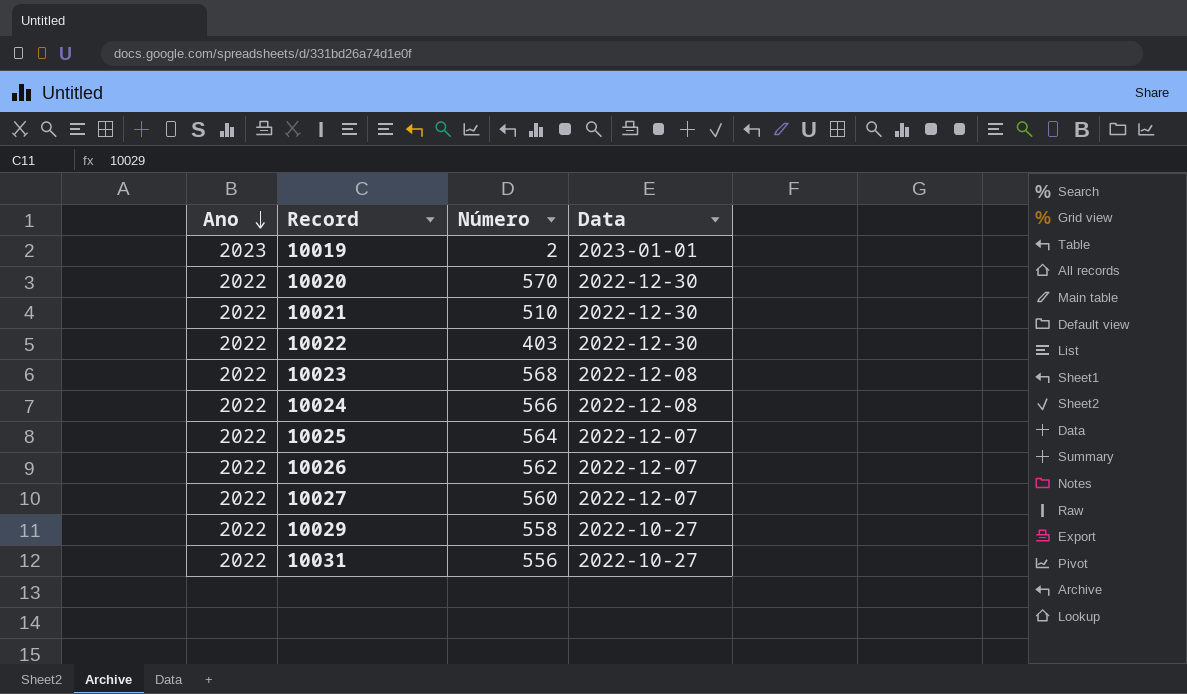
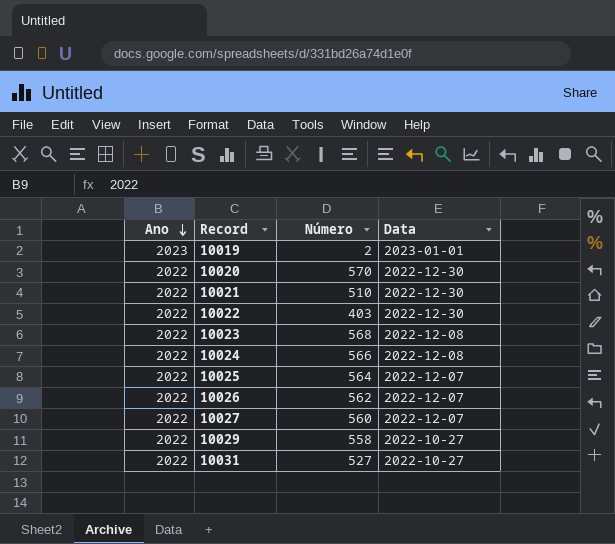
10031 | Número: 556 -> 527

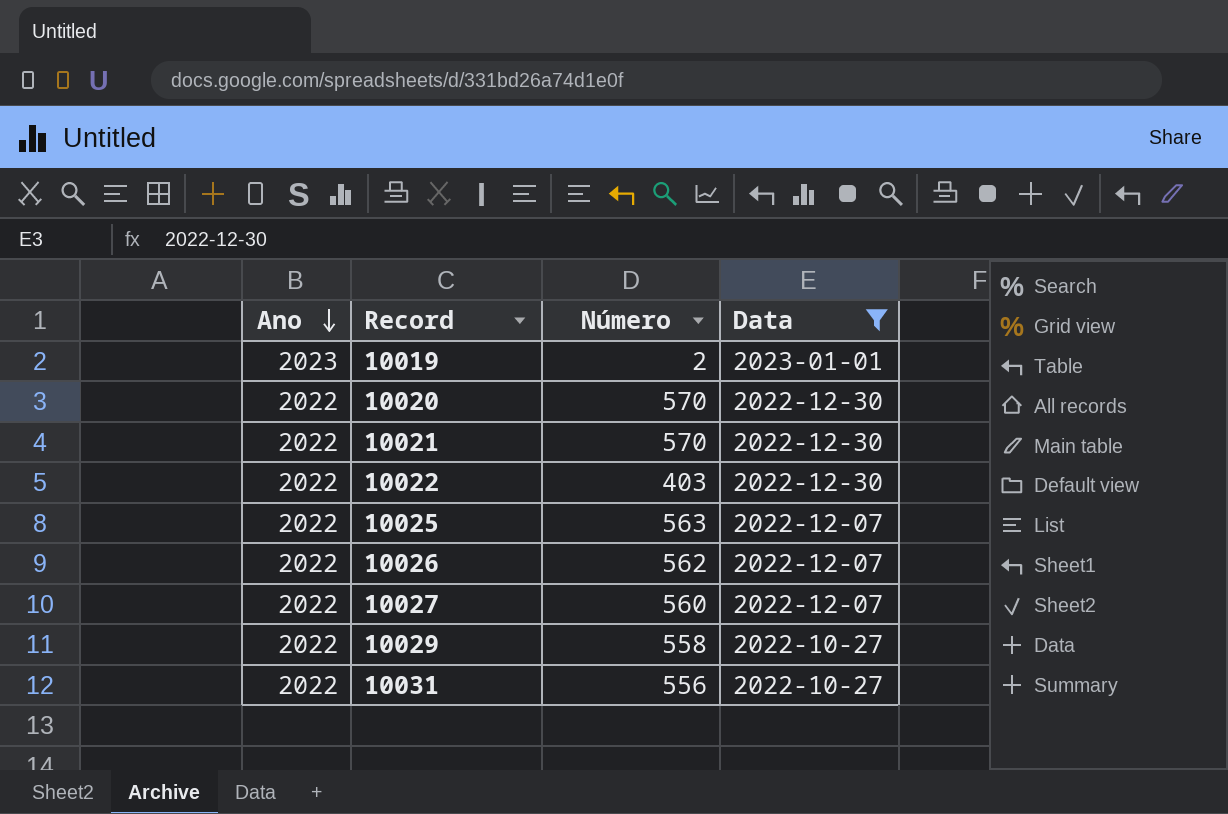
filter: none -> Data != 2022-12-08
10021 | Número: 510 -> 570
10025 | Número: 564 -> 563
10031 | Número: 527 -> 556

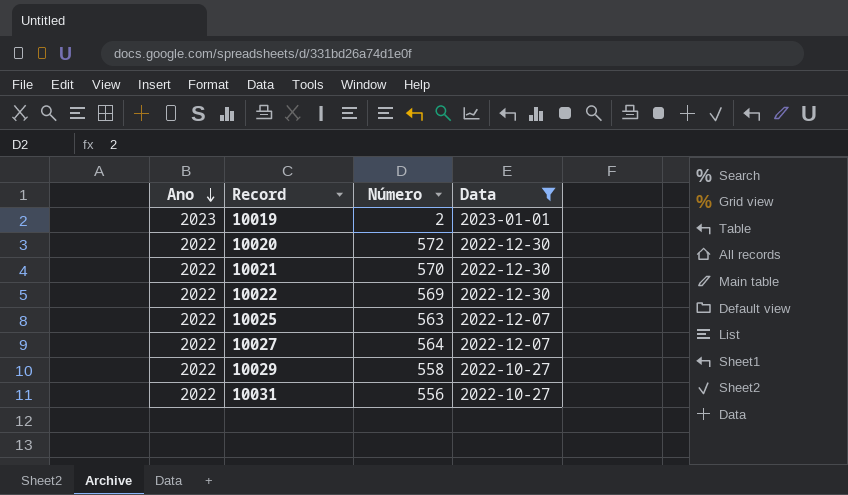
row 10026: 2022 | 562 | 2022-12-07 -> none
10020 | Número: 570 -> 572
10022 | Número: 403 -> 569
10027 | Número: 560 -> 564

